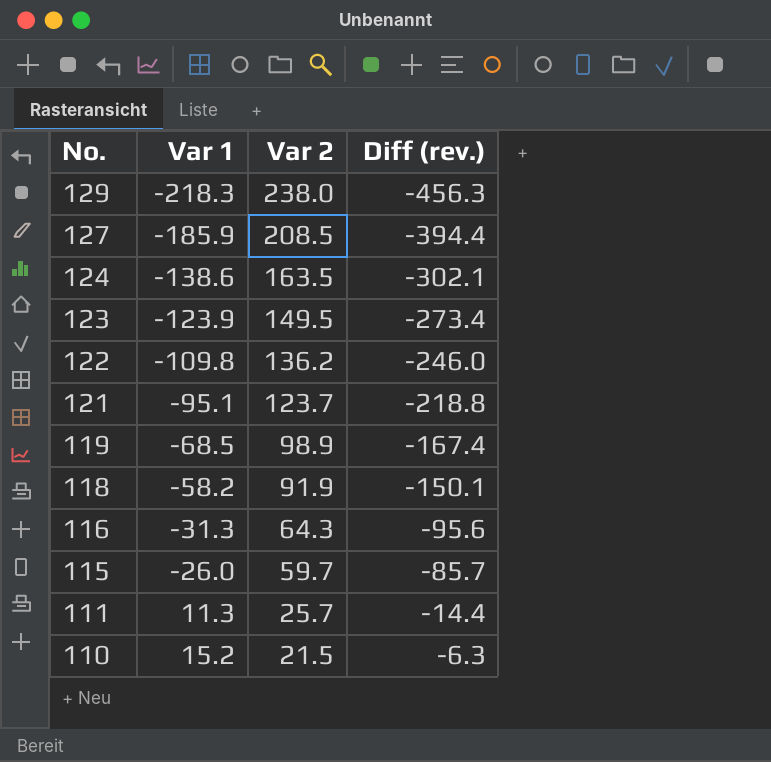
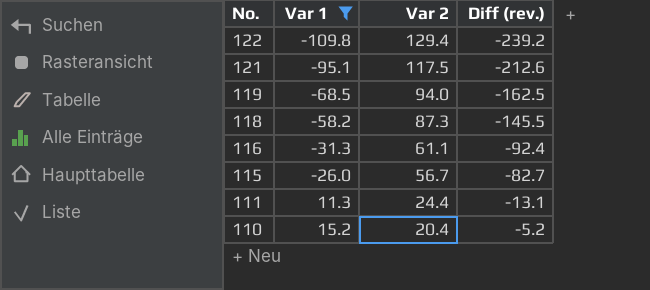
filter: none -> Var 1 >= -109.8
122 | Var 2: 136.2 -> 129.4
122 | Diff (rev.): -246.0 -> -239.2
121 | Var 2: 123.7 -> 117.5
121 | Diff (rev.): -218.8 -> -212.6
119 | Var 2: 98.9 -> 94.0
119 | Diff (rev.): -167.4 -> -162.5
118 | Var 2: 91.9 -> 87.3
118 | Diff (rev.): -150.1 -> -145.5
116 | Var 2: 64.3 -> 61.1
116 | Diff (rev.): -95.6 -> -92.4
115 | Var 2: 59.7 -> 56.7
115 | Diff (rev.): -85.7 -> -82.7
111 | Var 2: 25.7 -> 24.4
111 | Diff (rev.): -14.4 -> -13.1
110 | Var 2: 21.5 -> 20.4
110 | Diff (rev.): -6.3 -> -5.2

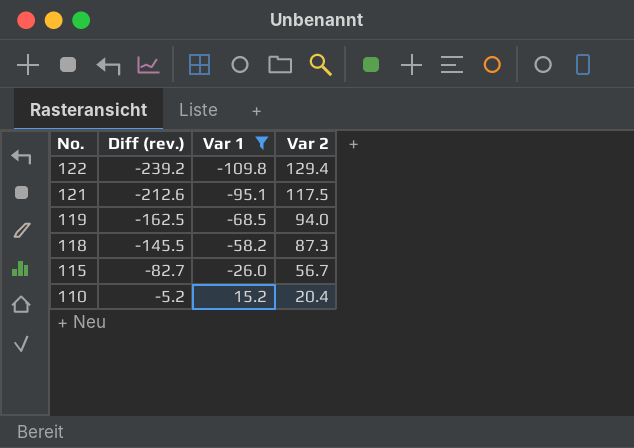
column Diff (rev.) | position: 4 -> 2
row 116: -31.3 | 61.1 | -92.4 -> none
row 111: 11.3 | 24.4 | -13.1 -> none

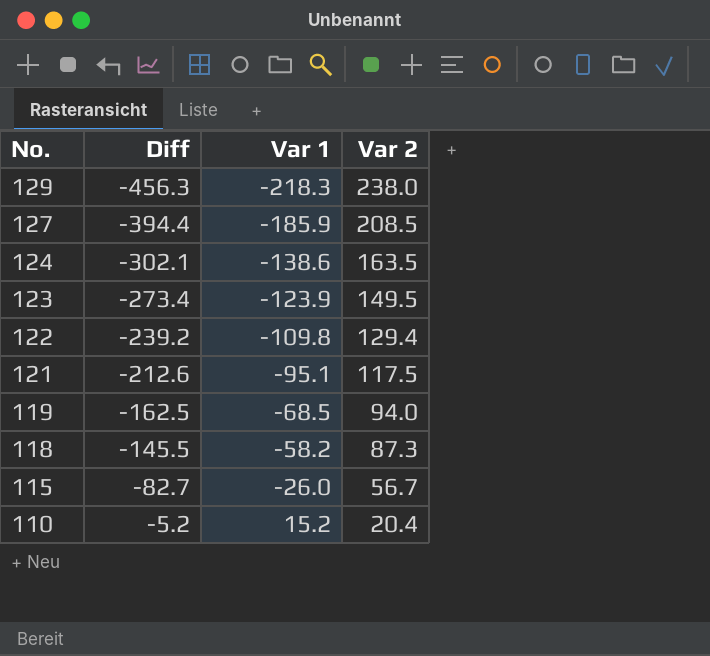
filter: Var 1 >= -109.8 -> none
column name: Diff (rev.) -> Diff

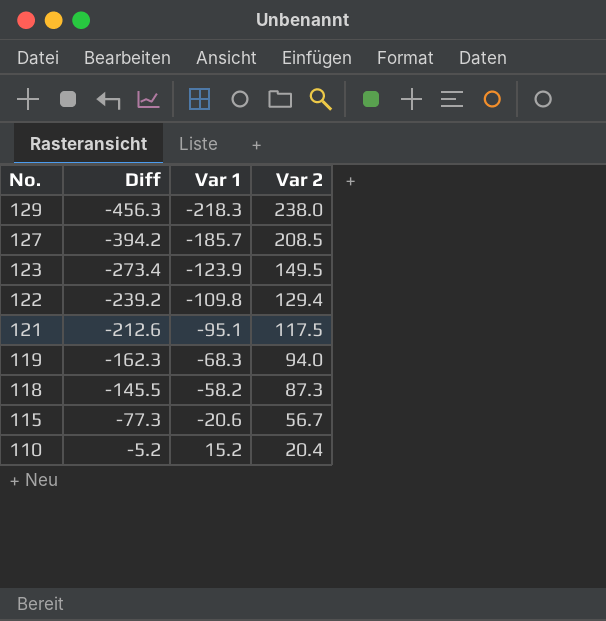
row 124: -302.1 | -138.6 | 163.5 -> none
127 | Diff: -394.4 -> -394.2
127 | Var 1: -185.9 -> -185.7
119 | Diff: -162.5 -> -162.3
119 | Var 1: -68.5 -> -68.3
115 | Diff: -82.7 -> -77.3
115 | Var 1: -26.0 -> -20.6

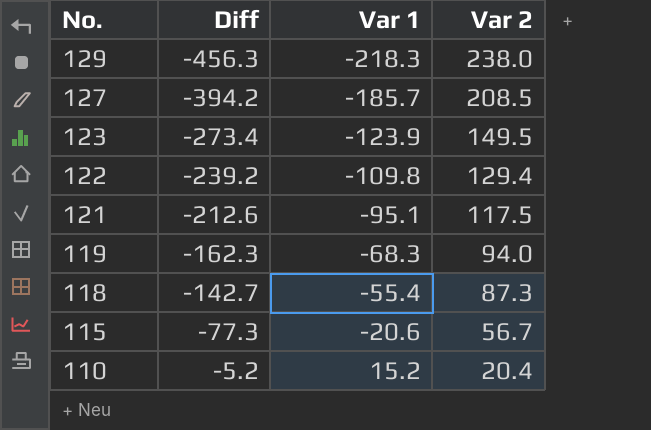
118 | Diff: -145.5 -> -142.7
118 | Var 1: -58.2 -> -55.4

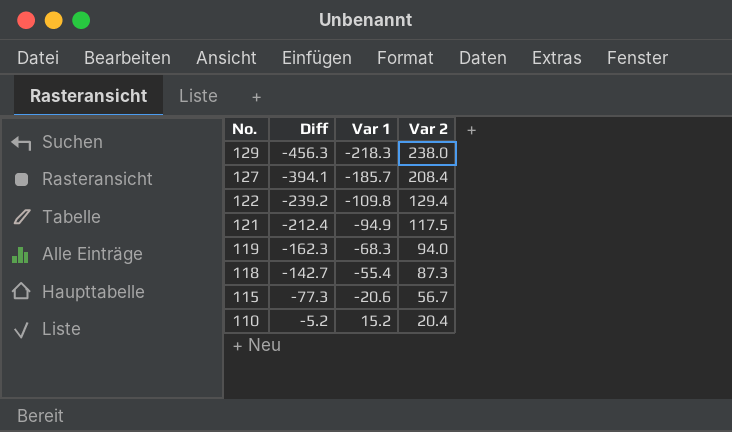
row 123: -273.4 | -123.9 | 149.5 -> none
127 | Diff: -394.2 -> -394.1
127 | Var 2: 208.5 -> 208.4
121 | Diff: -212.6 -> -212.4
121 | Var 1: -95.1 -> -94.9

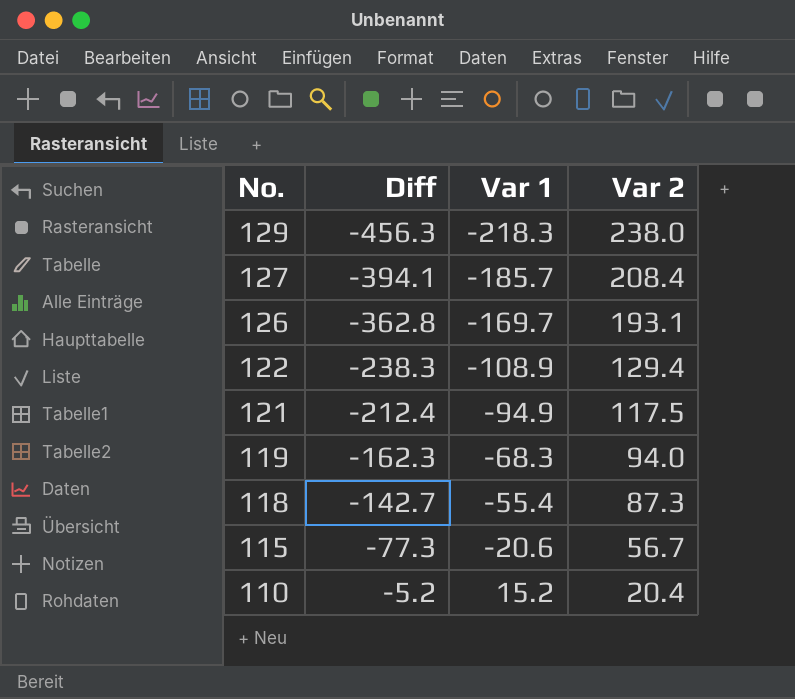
row 126: none -> -362.8 | -169.7 | 193.1
122 | Diff: -239.2 -> -238.3
122 | Var 1: -109.8 -> -108.9

